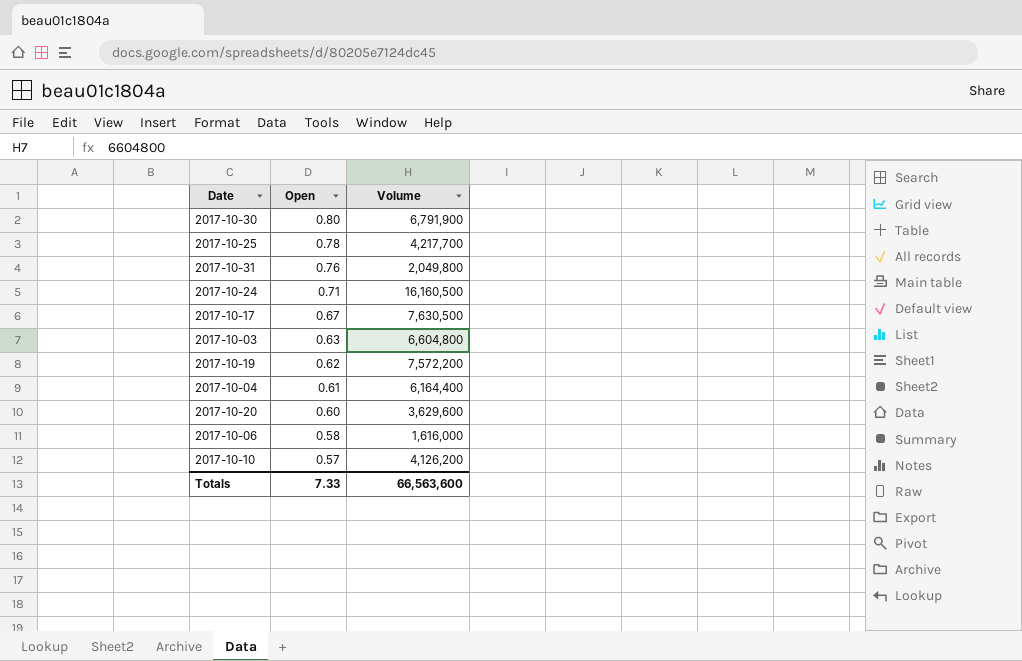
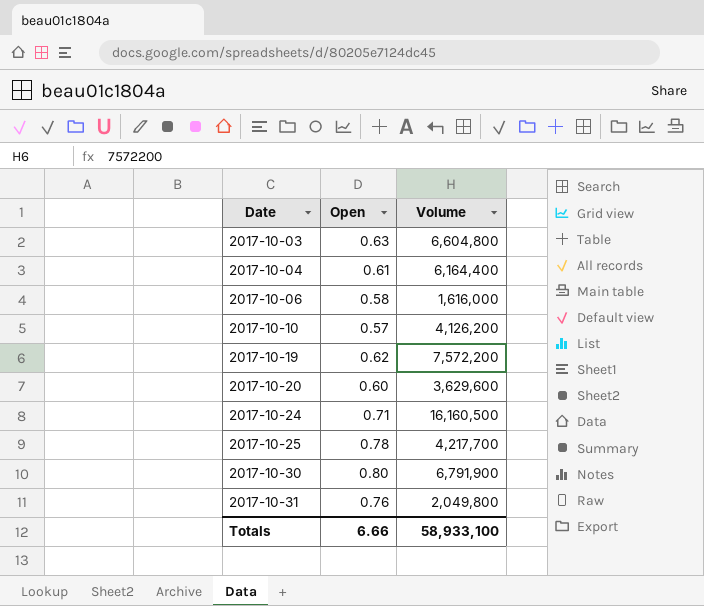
row order: Open descending -> Date ascending
row 2017-10-17: 0.67 | 7,630,500 -> none
Totals | Open: 7.33 -> 6.66
Totals | Volume: 66,563,600 -> 58,933,100

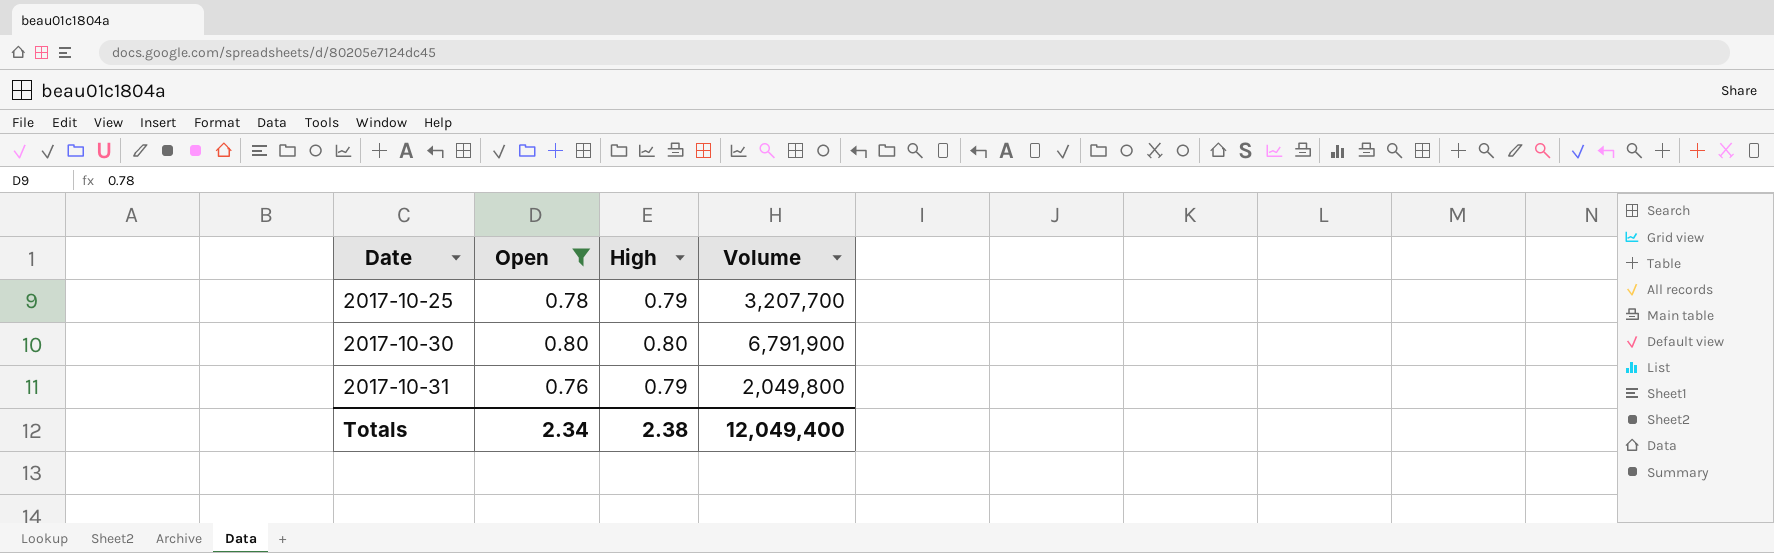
filter: none -> Open >= 0.76
column High | position: none -> 3
2017-10-25 | Volume: 4,217,700 -> 3,207,700
Totals | Open: 6.66 -> 2.34
Totals | Volume: 58,933,100 -> 12,049,400

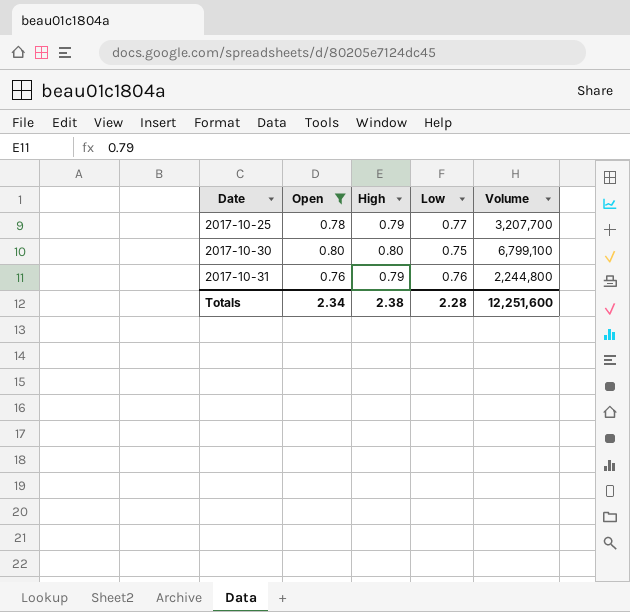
column Low | position: none -> 4
2017-10-30 | Volume: 6,791,900 -> 6,799,100
2017-10-31 | Volume: 2,049,800 -> 2,244,800
Totals | Volume: 12,049,400 -> 12,251,600

